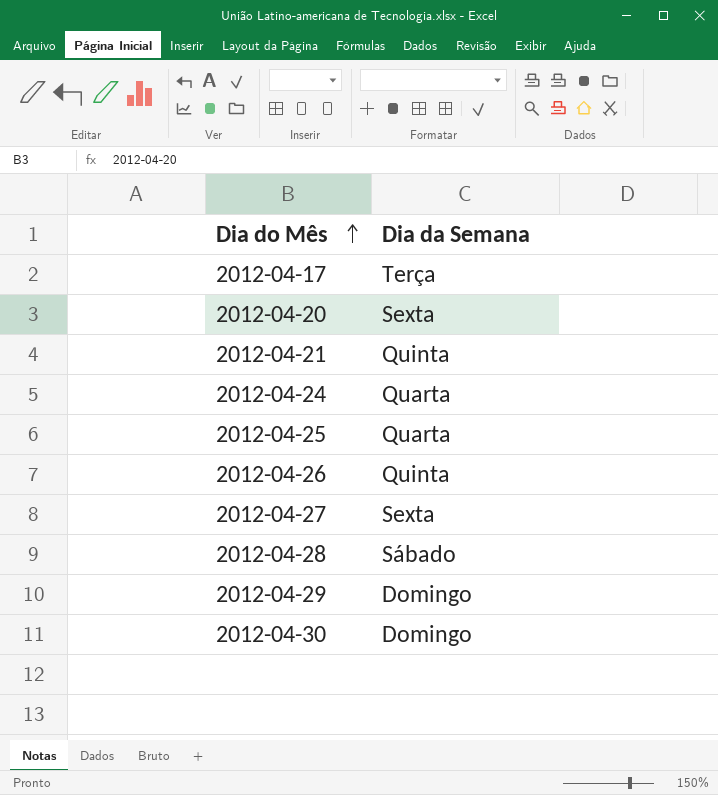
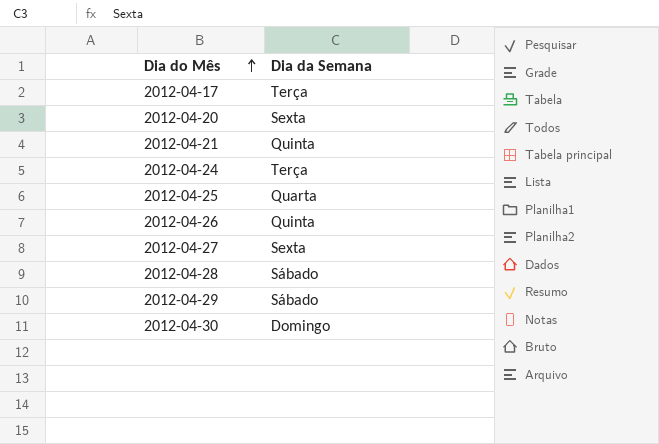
2012-04-24 | Dia da Semana: Quarta -> Terça
2012-04-29 | Dia da Semana: Domingo -> Sábado

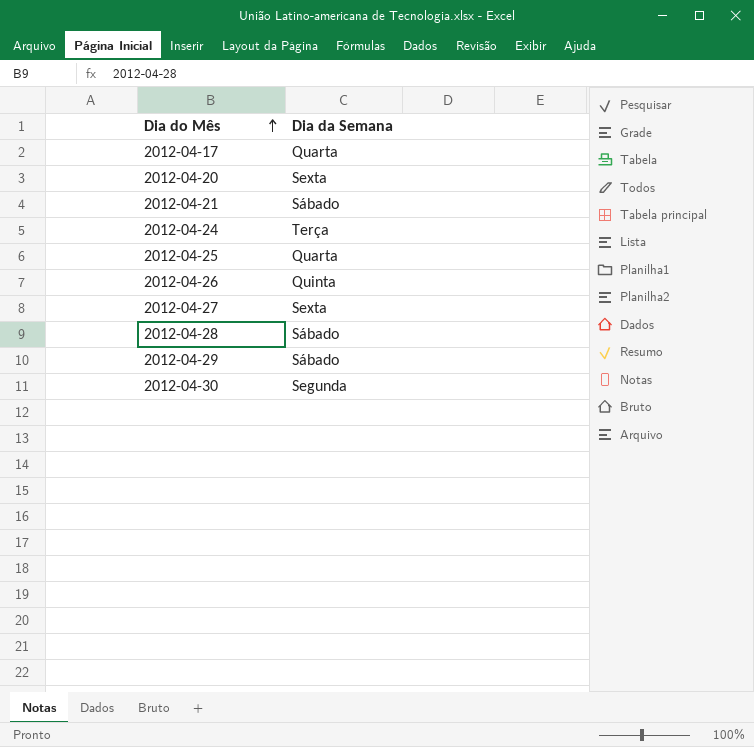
2012-04-17 | Dia da Semana: Terça -> Quarta
2012-04-21 | Dia da Semana: Quinta -> Sábado
2012-04-30 | Dia da Semana: Domingo -> Segunda

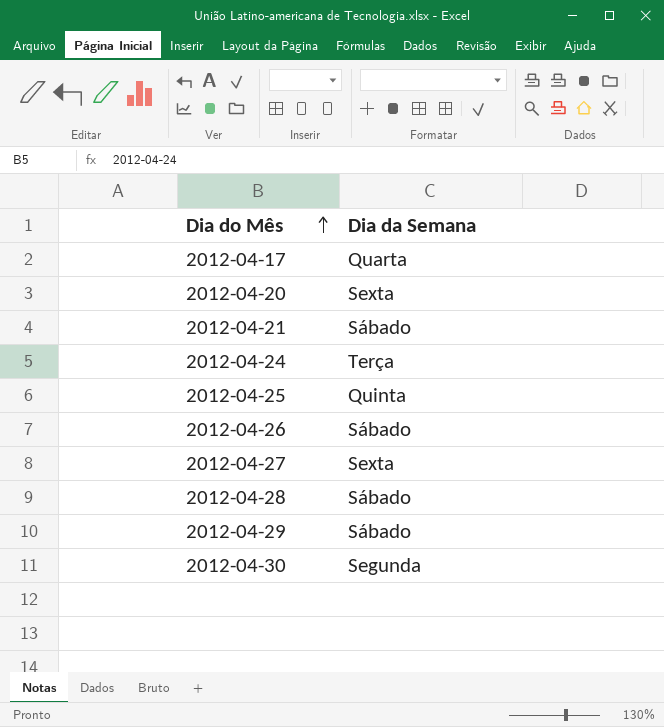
2012-04-25 | Dia da Semana: Quarta -> Quinta
2012-04-26 | Dia da Semana: Quinta -> Sábado

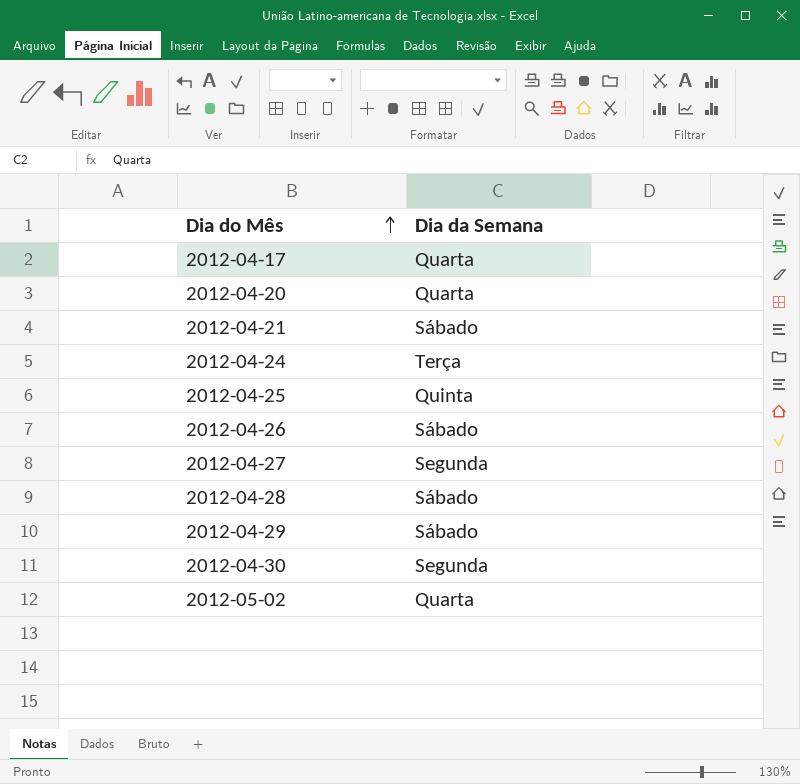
2012-04-20 | Dia da Semana: Sexta -> Quarta
2012-04-27 | Dia da Semana: Sexta -> Segunda
row 2012-05-02: none -> Quarta

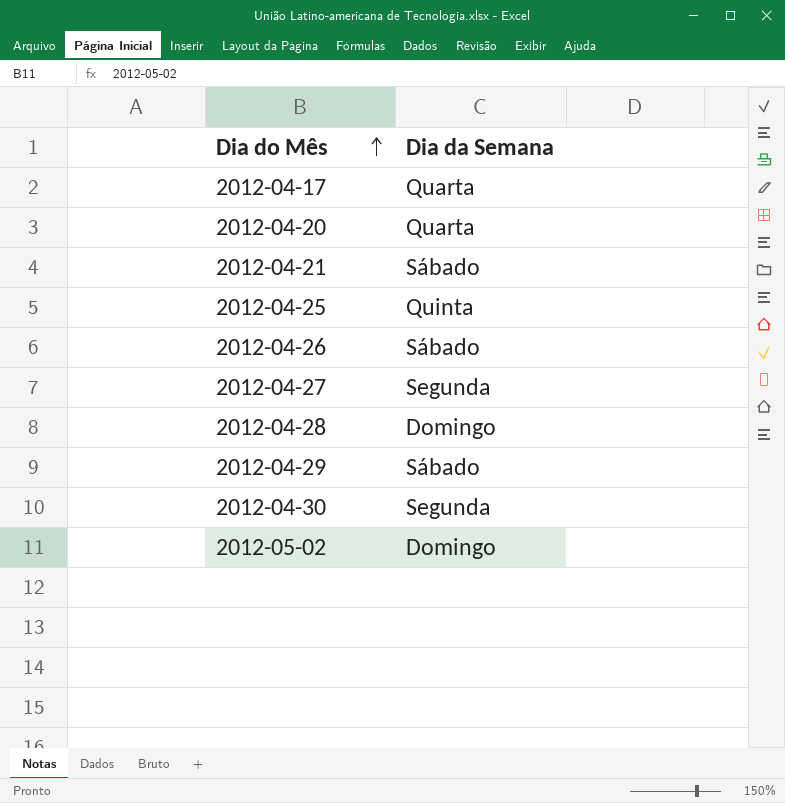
row 2012-04-24: Terça -> none
2012-04-28 | Dia da Semana: Sábado -> Domingo
2012-05-02 | Dia da Semana: Quarta -> Domingo

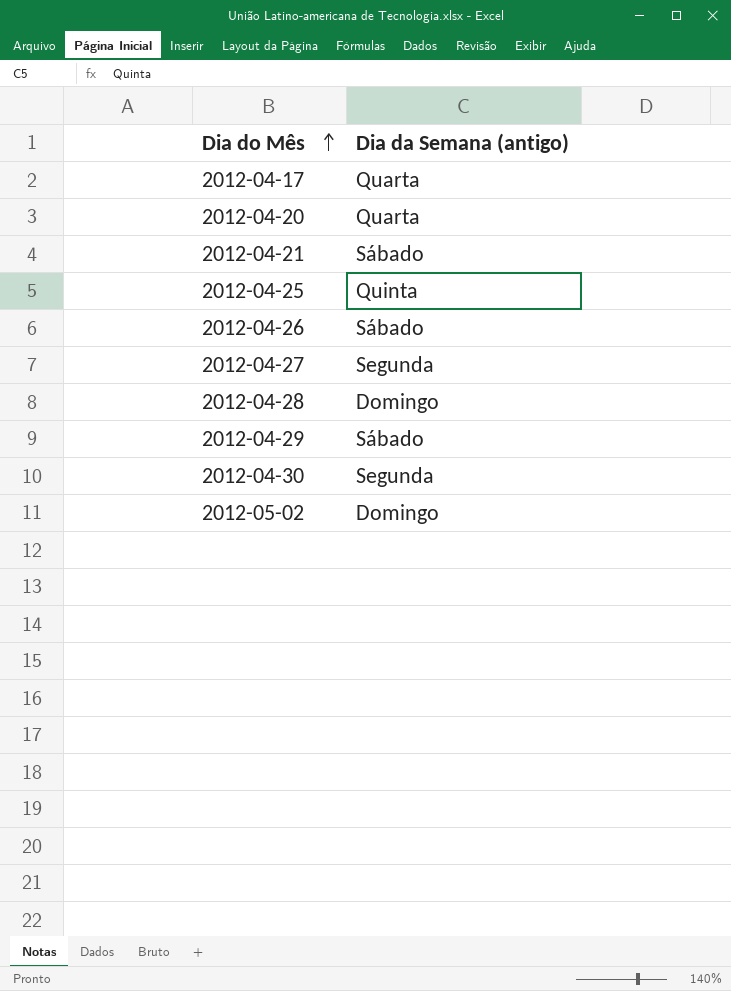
column name: Dia da Semana -> Dia da Semana (antigo)

